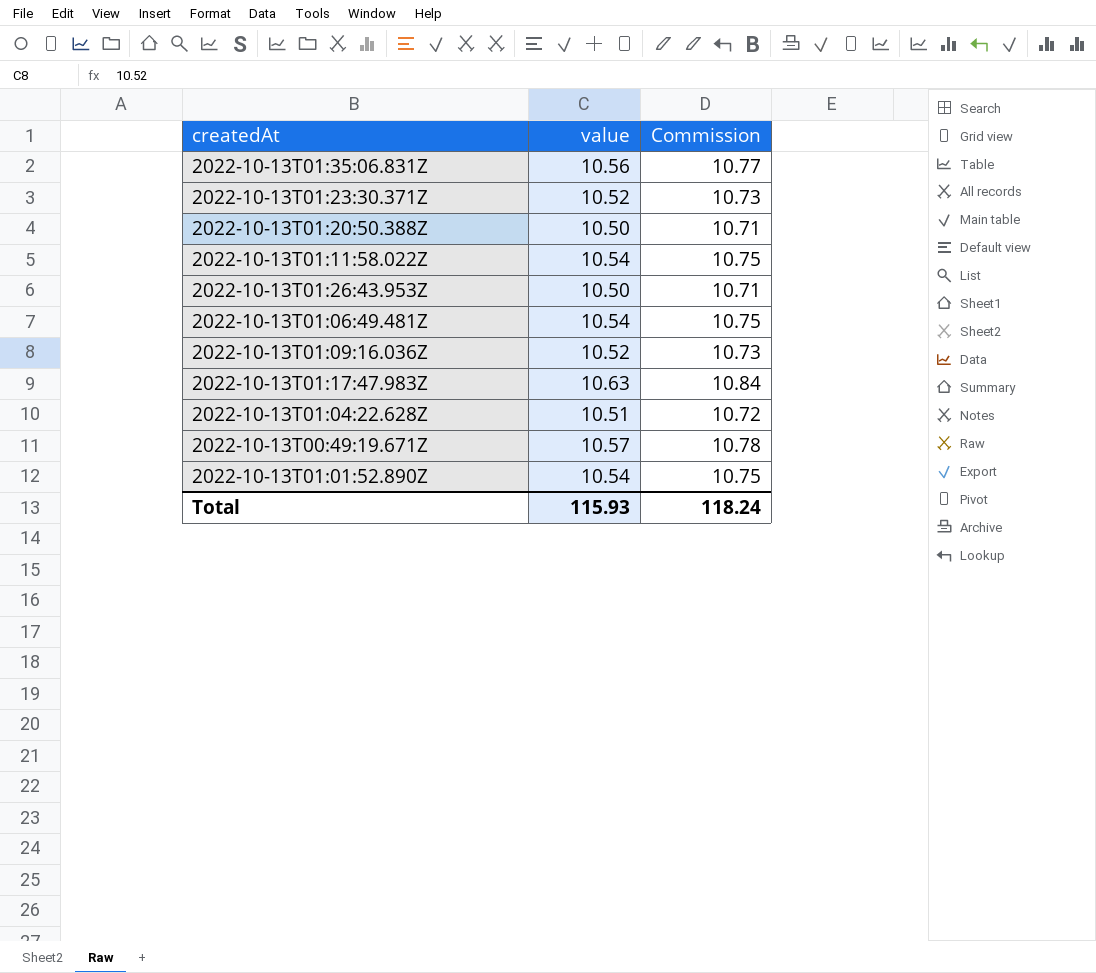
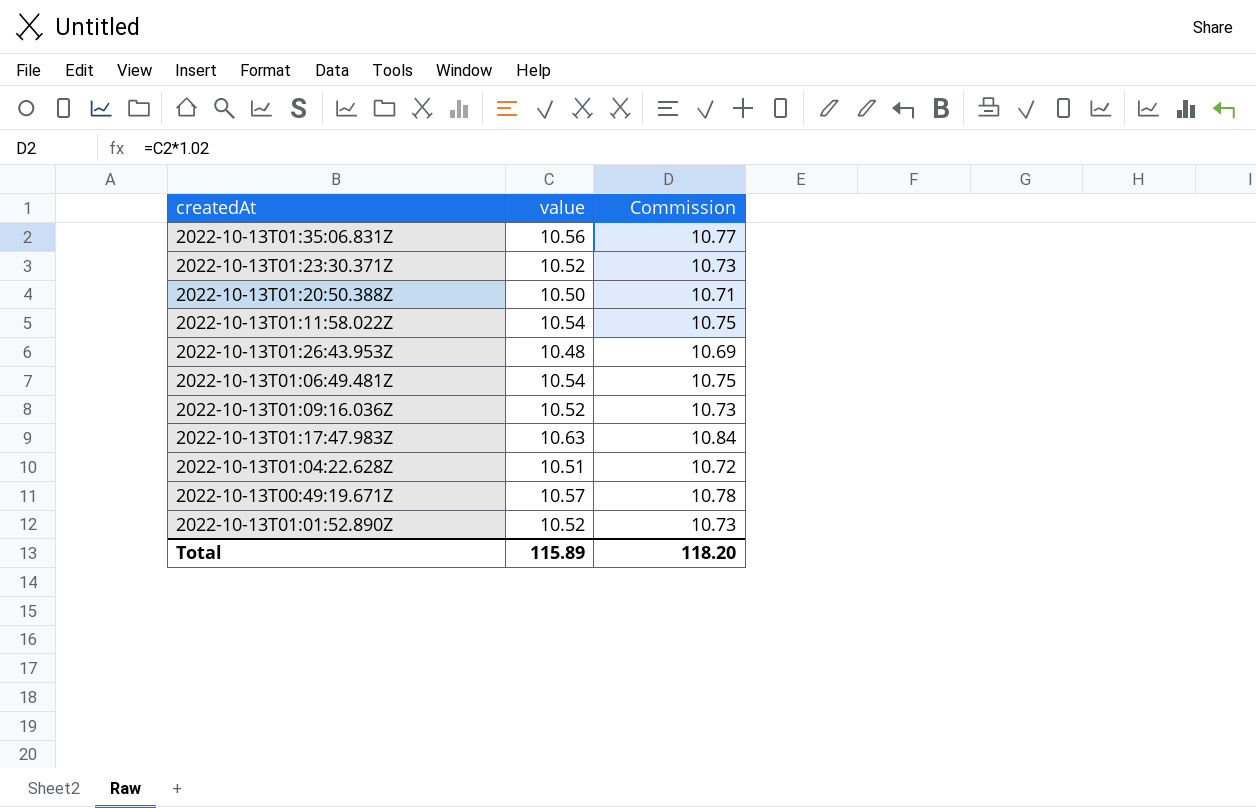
2022-10-13T01:26:43.953Z | value: 10.50 -> 10.48
2022-10-13T01:26:43.953Z | Commission: 10.71 -> 10.69
2022-10-13T01:01:52.890Z | value: 10.54 -> 10.52
2022-10-13T01:01:52.890Z | Commission: 10.75 -> 10.73
Total | value: 115.93 -> 115.89
Total | Commission: 118.24 -> 118.20

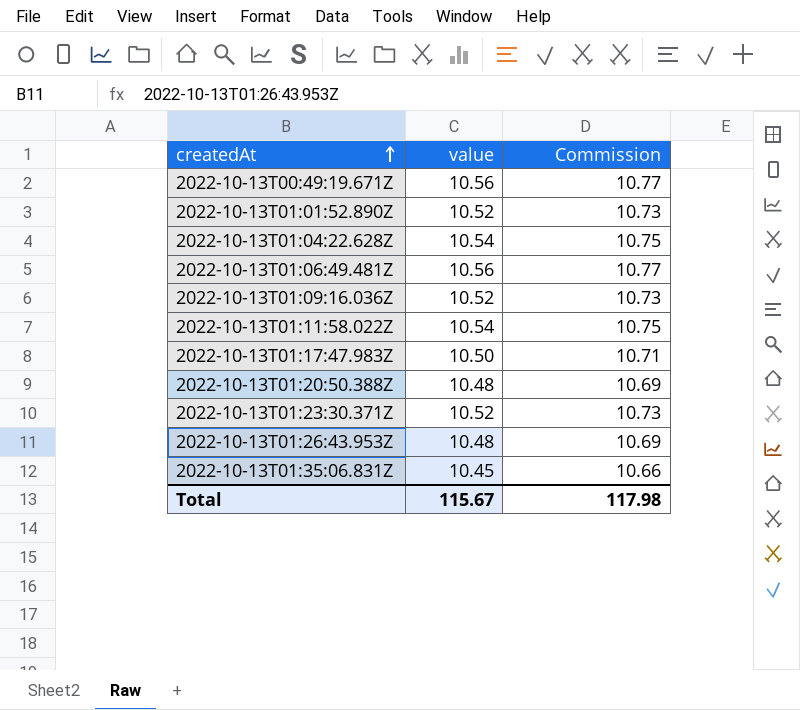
row order: none -> createdAt ascending
2022-10-13T00:49:19.671Z | value: 10.57 -> 10.56
2022-10-13T00:49:19.671Z | Commission: 10.78 -> 10.77
2022-10-13T01:04:22.628Z | value: 10.51 -> 10.54
2022-10-13T01:04:22.628Z | Commission: 10.72 -> 10.75
2022-10-13T01:06:49.481Z | value: 10.54 -> 10.56
2022-10-13T01:06:49.481Z | Commission: 10.75 -> 10.77
2022-10-13T01:17:47.983Z | value: 10.63 -> 10.50
2022-10-13T01:17:47.983Z | Commission: 10.84 -> 10.71
2022-10-13T01:20:50.388Z | value: 10.50 -> 10.48
2022-10-13T01:20:50.388Z | Commission: 10.71 -> 10.69
2022-10-13T01:35:06.831Z | value: 10.56 -> 10.45
2022-10-13T01:35:06.831Z | Commission: 10.77 -> 10.66
Total | value: 115.89 -> 115.67
Total | Commission: 118.20 -> 117.98

